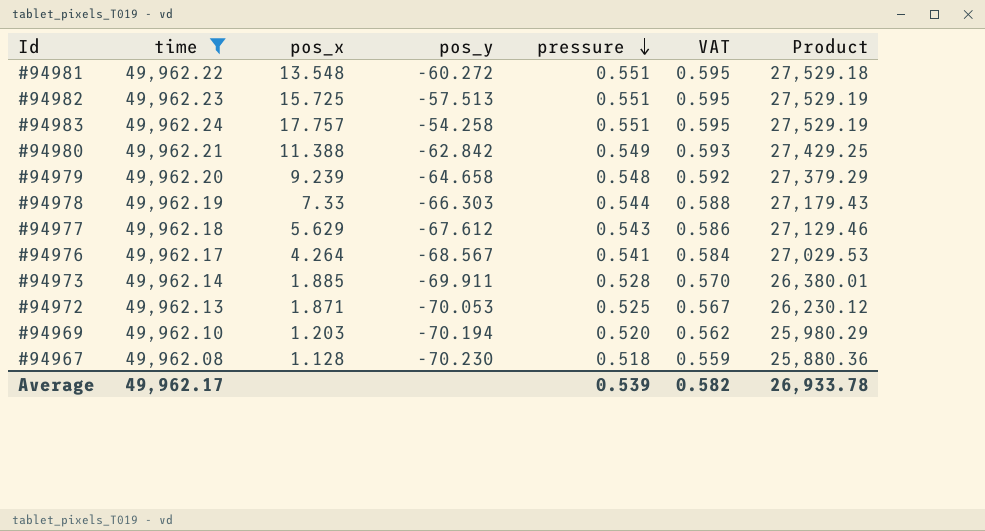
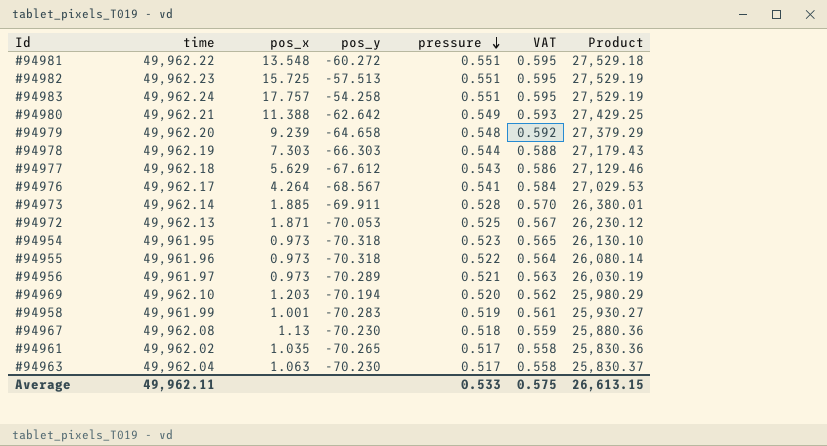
filter: time >= 49,962.08 -> none
#94980 | pos_y: -62.842 -> -62.642
#94978 | pos_x: 7.33 -> 7.303
#94967 | pos_x: 1.128 -> 1.13
Average | time: 49,962.17 -> 49,962.11
Average | pressure: 0.539 -> 0.533
Average | VAT: 0.582 -> 0.575
Average | Product: 26,933.78 -> 26,613.15

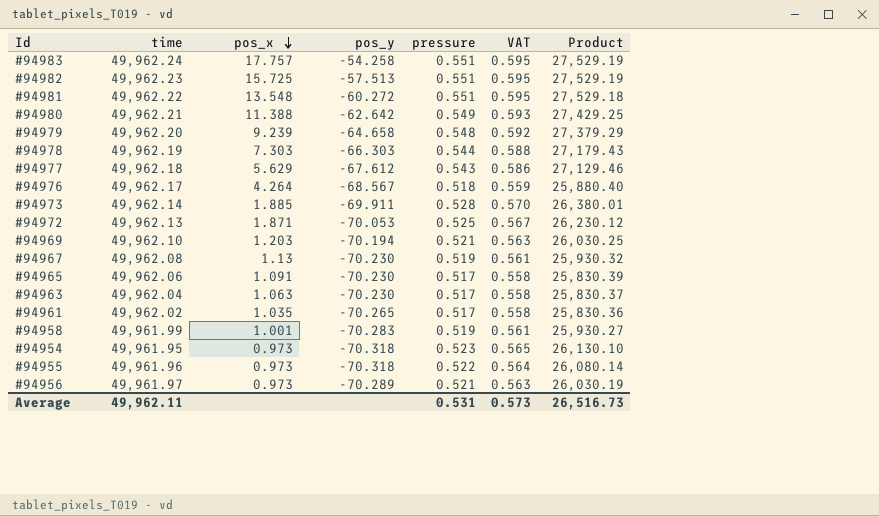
row order: pressure descending -> pos_x descending
#94976 | pressure: 0.541 -> 0.518
#94976 | VAT: 0.584 -> 0.559
#94976 | Product: 27,029.53 -> 25,880.40
#94969 | pressure: 0.520 -> 0.521
#94969 | VAT: 0.562 -> 0.563
#94969 | Product: 25,980.29 -> 26,030.25
#94967 | pressure: 0.518 -> 0.519
#94967 | VAT: 0.559 -> 0.561
#94967 | Product: 25,880.36 -> 25,930.32
row #94965: none -> 49,962.06 | 1.091 | -70.230 | 0.517 | 0.558 | 25,830.39
Average | pressure: 0.533 -> 0.531
Average | VAT: 0.575 -> 0.573
Average | Product: 26,613.15 -> 26,516.73

